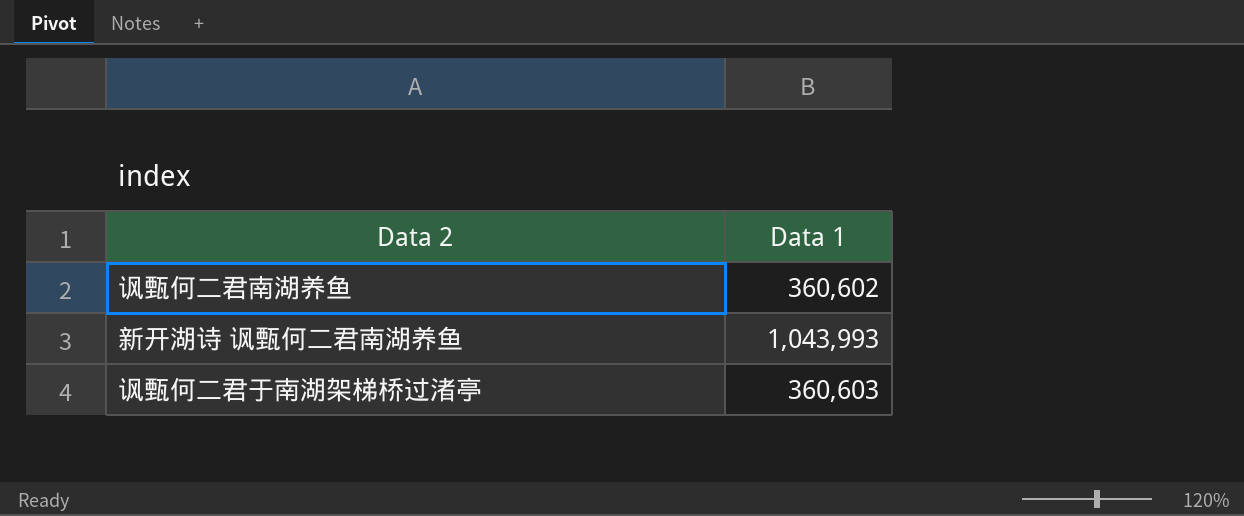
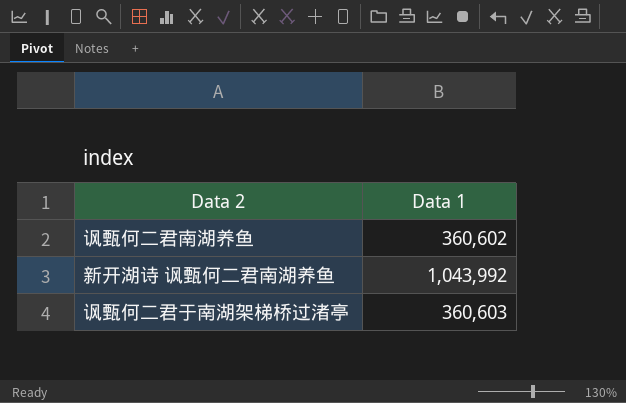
新开湖诗 讽甄何二君南湖养鱼 | Data 1: 1,043,993 -> 1,043,992

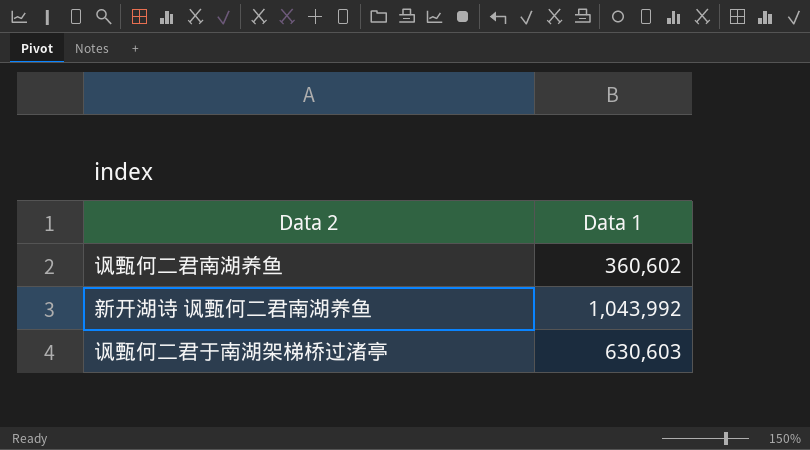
讽甄何二君于南湖架梯桥过渚亭 | Data 1: 360,603 -> 630,603

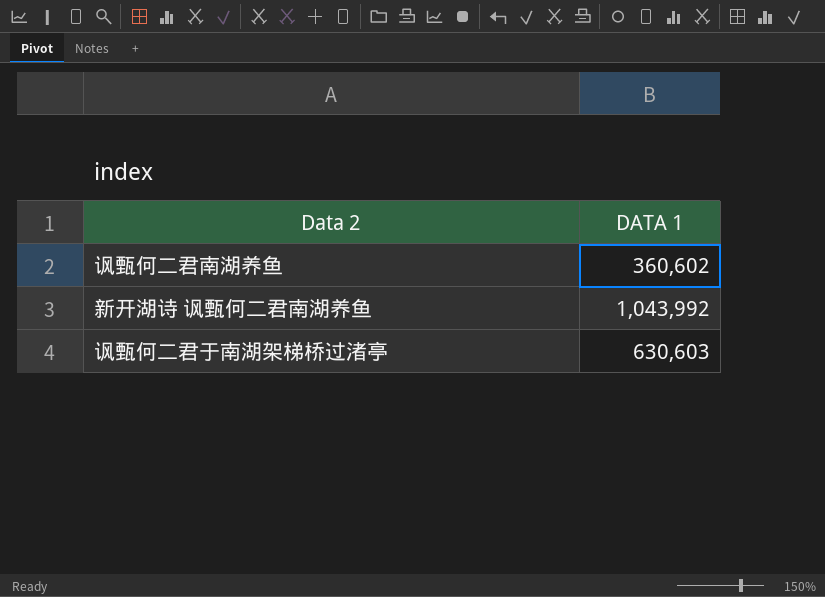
column name: Data 1 -> DATA 1

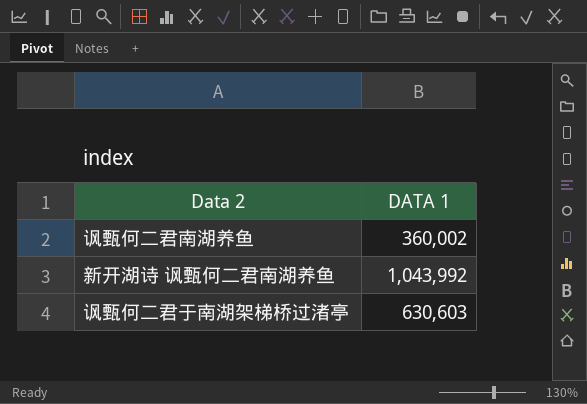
讽甄何二君南湖养鱼 | DATA 1: 360,602 -> 360,002

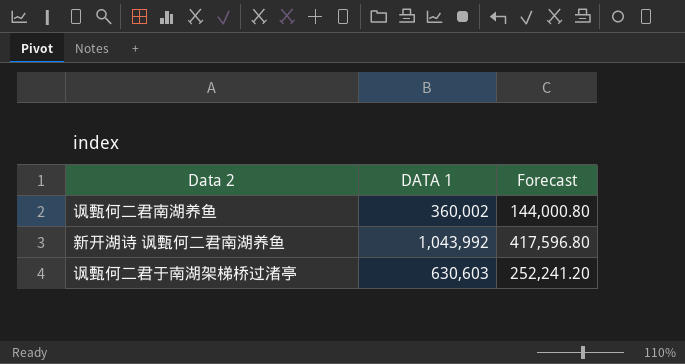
column Forecast | formula: none -> [DATA 1] * 0.4

